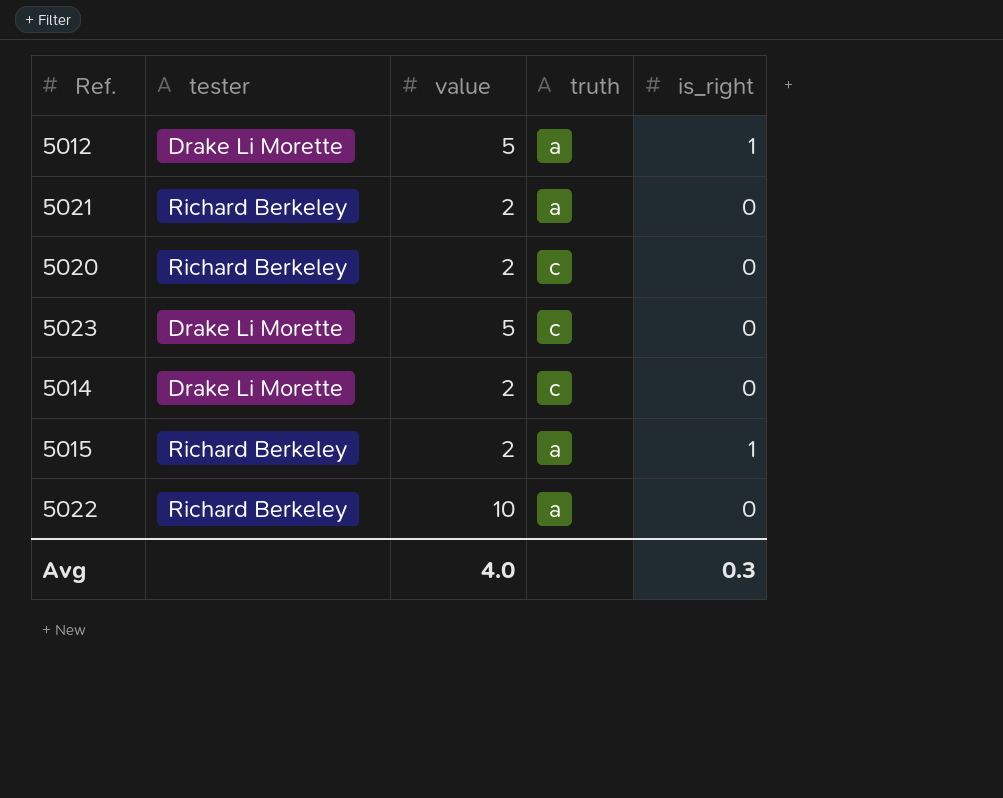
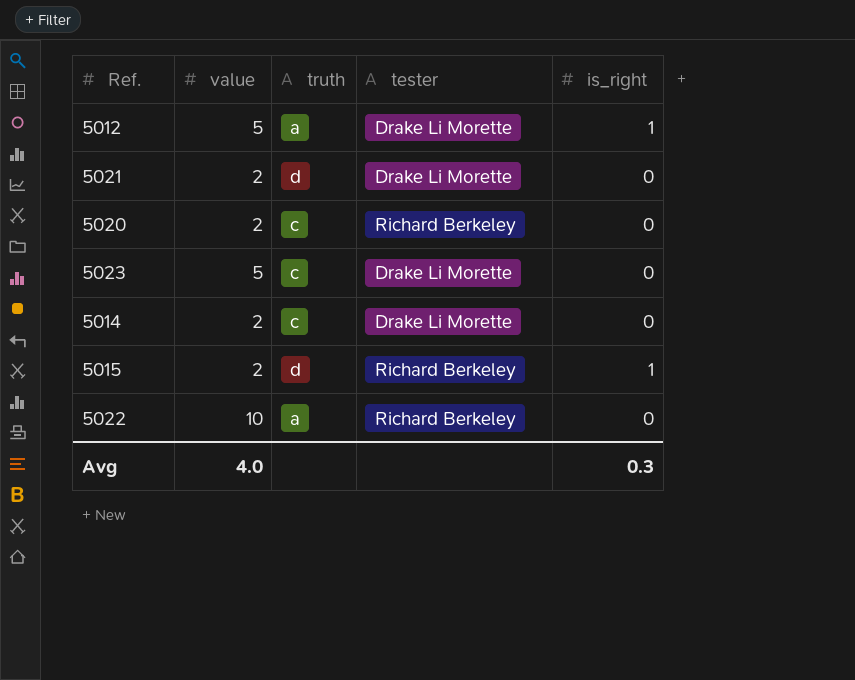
column tester | position: 2 -> 4
5021 | truth: a -> d
5021 | tester: Richard Berkeley -> Drake Li Morette
5015 | truth: a -> d

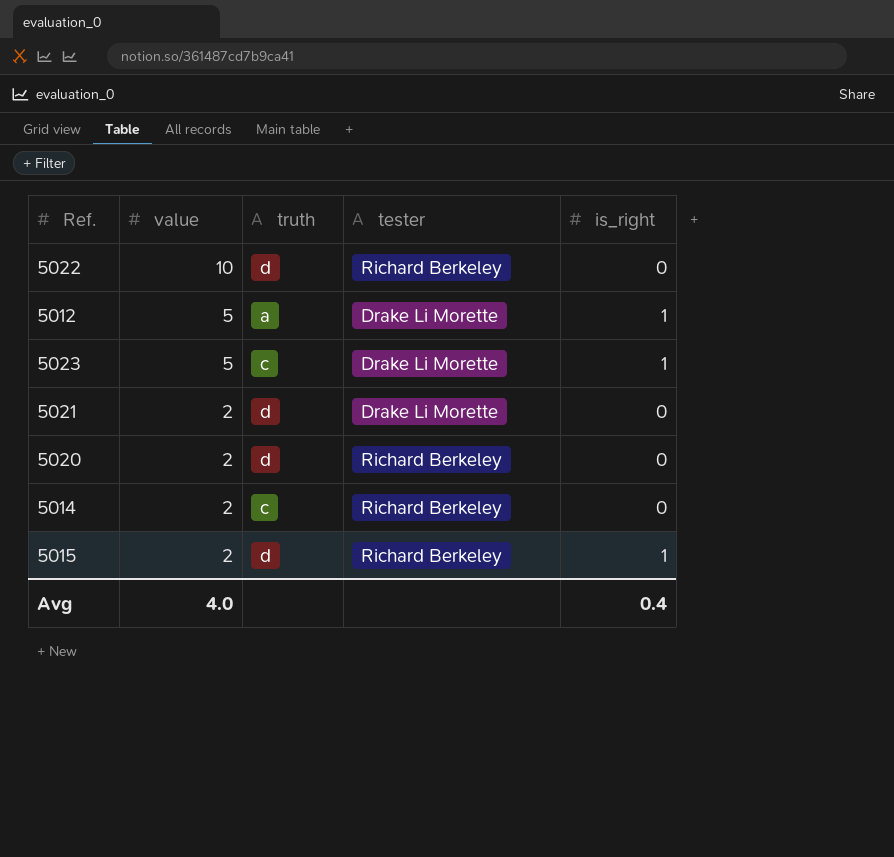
row order: none -> value descending
5022 | truth: a -> d
5023 | is_right: 0 -> 1
5020 | truth: c -> d
5014 | tester: Drake Li Morette -> Richard Berkeley
Avg | is_right: 0.3 -> 0.4

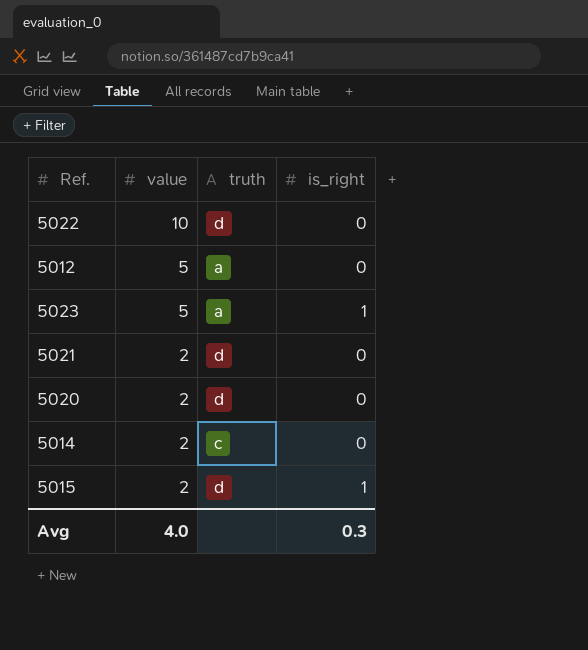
column tester | position: 4 -> none
5012 | is_right: 1 -> 0
5023 | truth: c -> a
Avg | is_right: 0.4 -> 0.3

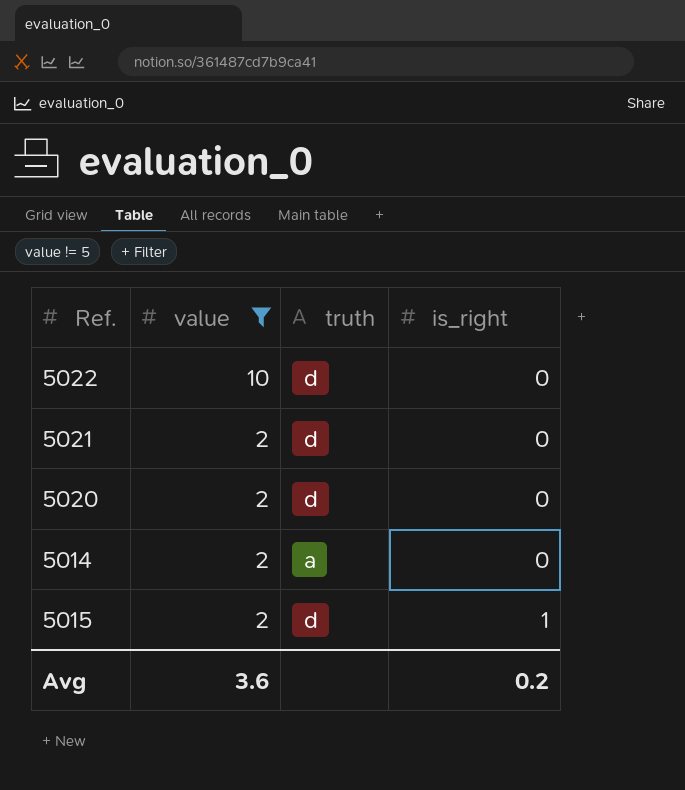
filter: none -> value != 5
5014 | truth: c -> a
Avg | value: 4.0 -> 3.6
Avg | is_right: 0.3 -> 0.2

